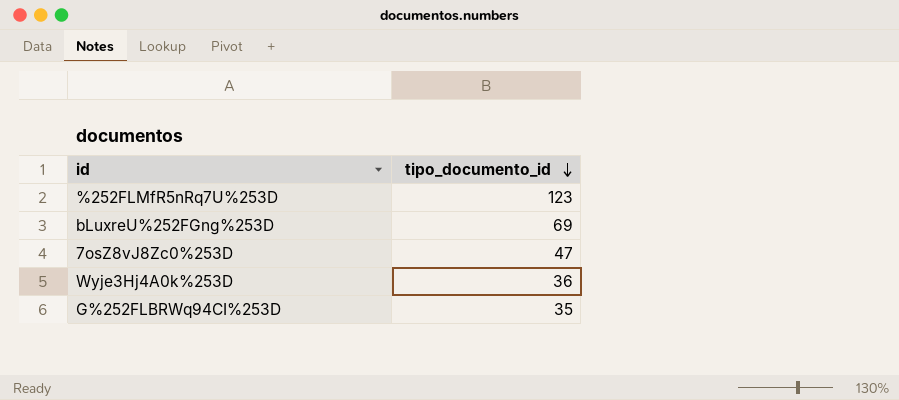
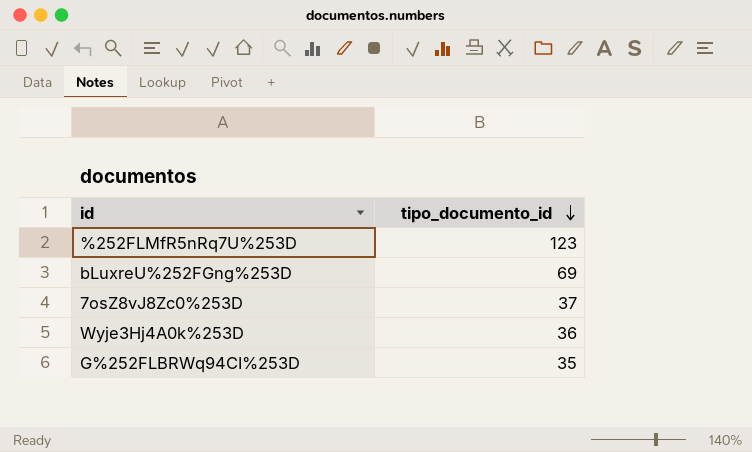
7osZ8vJ8Zc0%253D | tipo_documento_id: 47 -> 37

